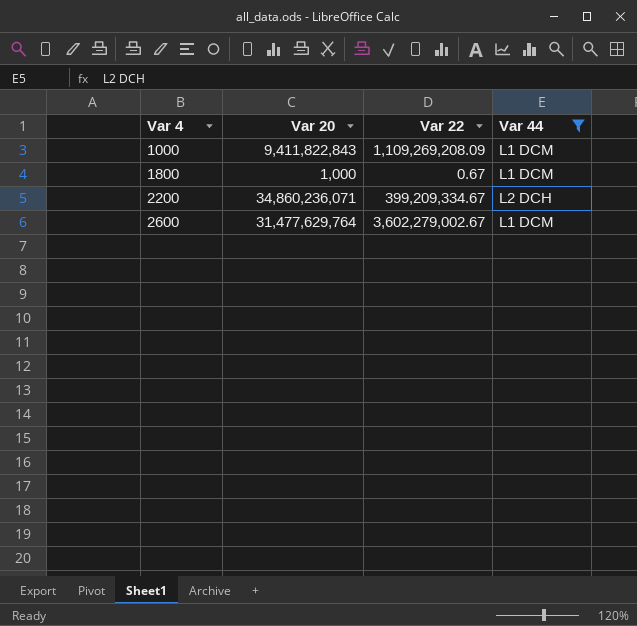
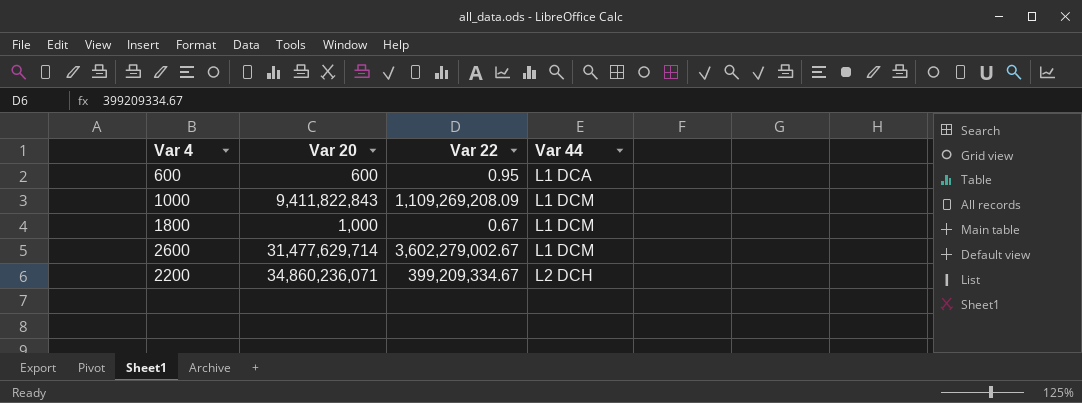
filter: Var 44 != L1 DCA -> none
row order: Var 4 ascending -> Var 44 ascending
2600 | Var 20: 31,477,629,764 -> 31,477,629,714

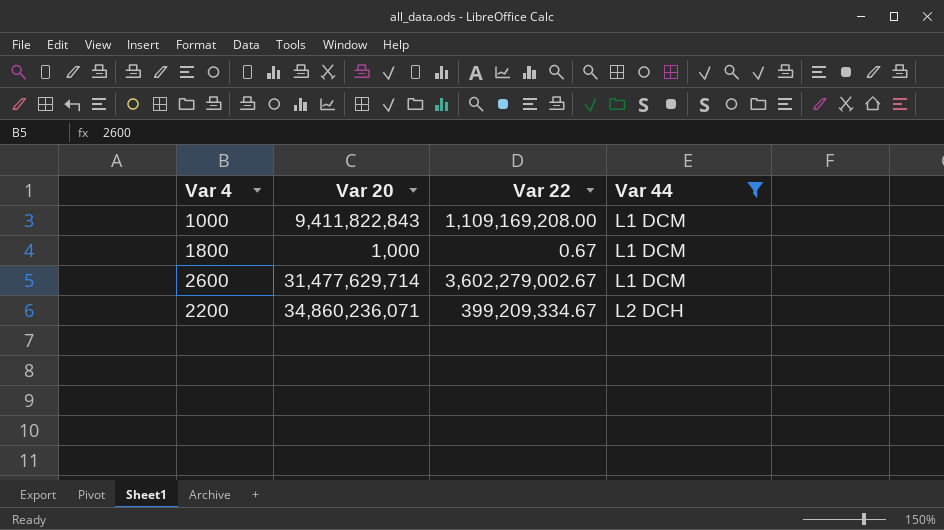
filter: none -> Var 44 != L1 DCA
1000 | Var 22: 1,109,269,208.09 -> 1,109,169,208.00

